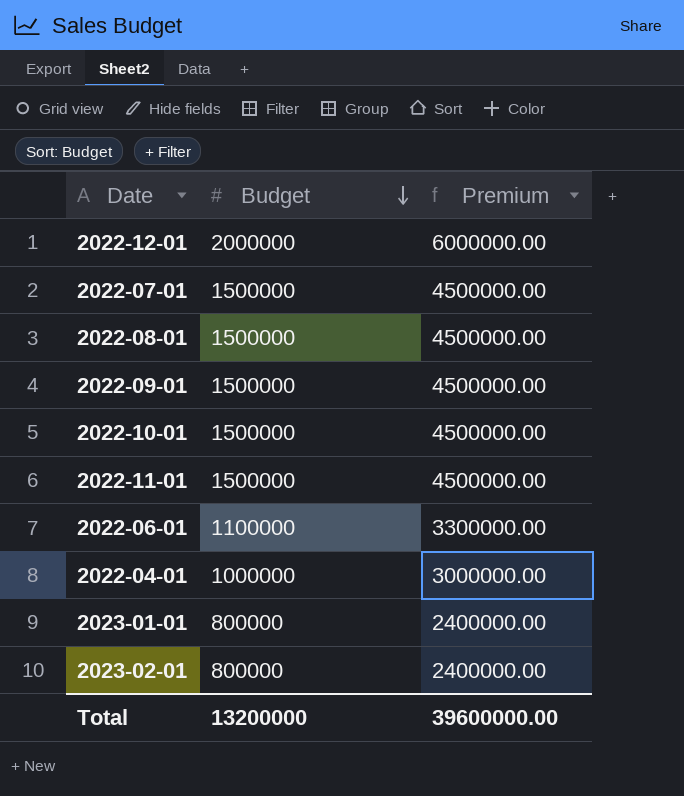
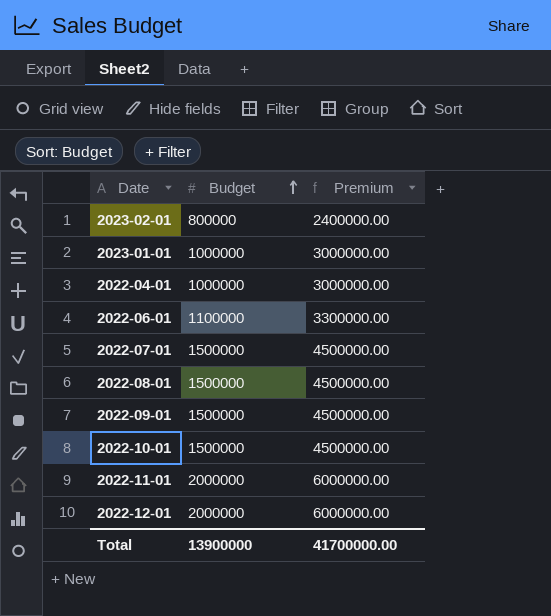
row order: Budget descending -> Budget ascending
2023-01-01 | Budget: 800000 -> 1000000
2023-01-01 | Premium: 2400000.00 -> 3000000.00
2022-11-01 | Budget: 1500000 -> 2000000
2022-11-01 | Premium: 4500000.00 -> 6000000.00
Total | Budget: 13200000 -> 13900000
Total | Premium: 39600000.00 -> 41700000.00

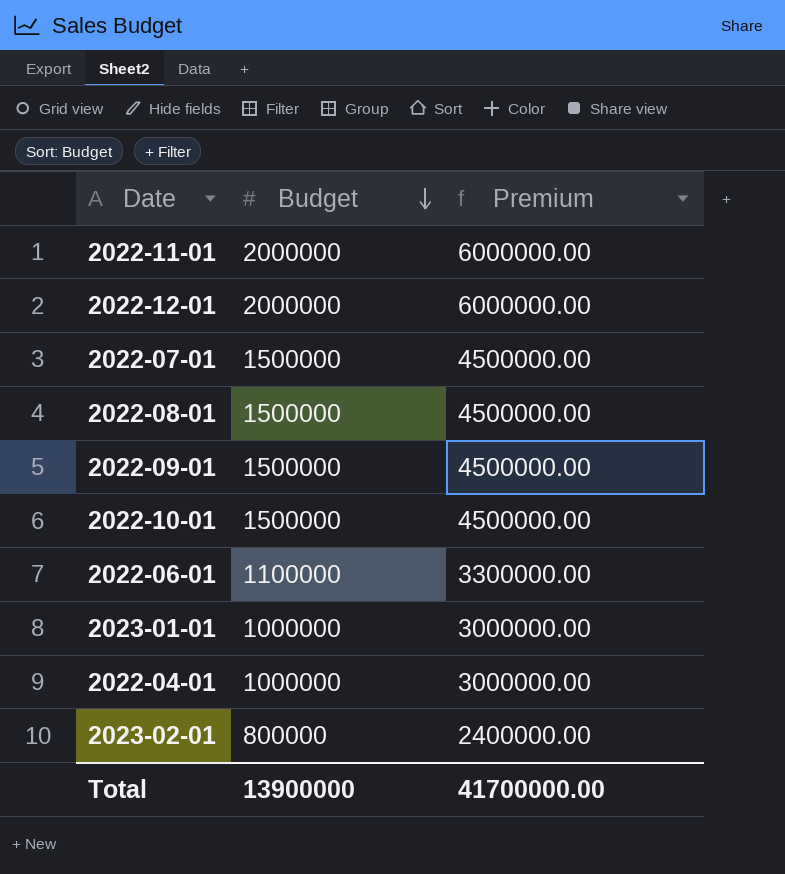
row order: Budget ascending -> Budget descending

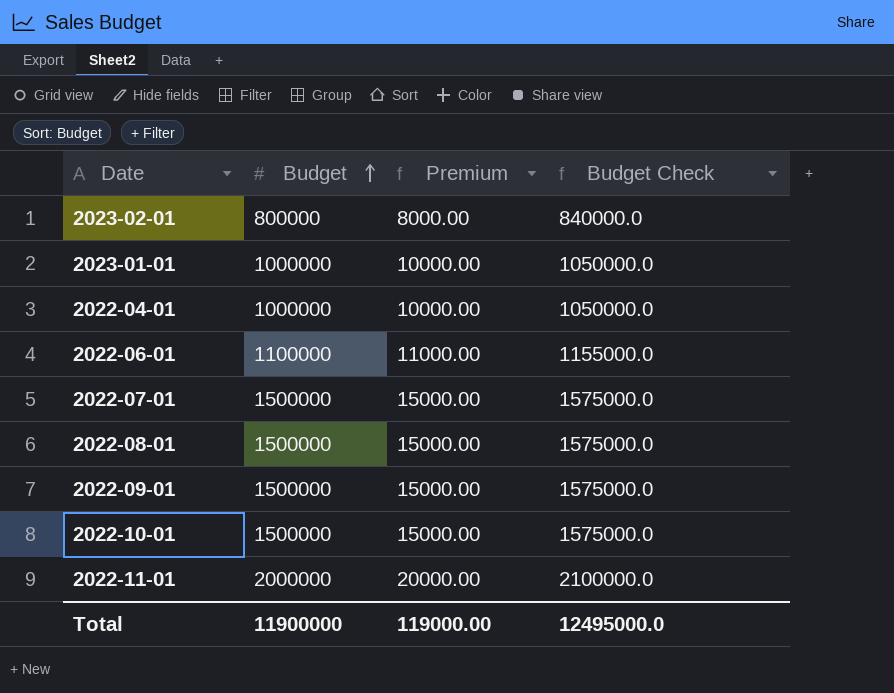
row order: Budget descending -> Budget ascending
column Premium | formula: [Budget] * 3 -> [Budget] * 0.01
column Budget Check | formula: none -> [Budget] * 1.05
row 2022-12-01: 2000000 | 6000000.00 -> none
Total | Budget: 13900000 -> 11900000
Total | Premium: 41700000.00 -> 119000.00

